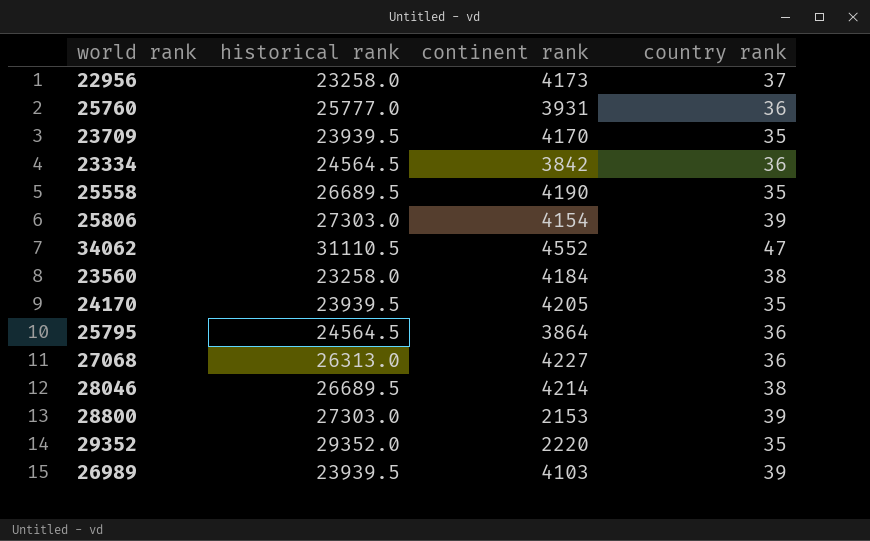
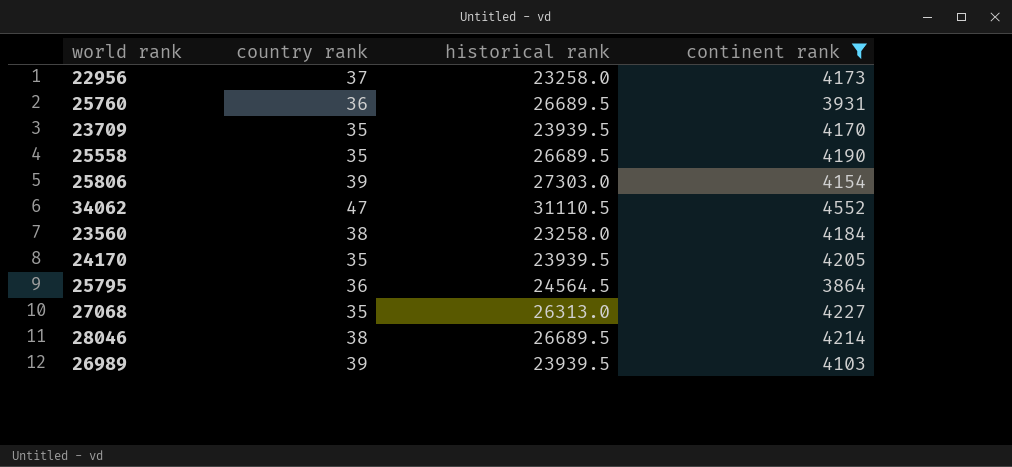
filter: none -> continent rank >= 3864
column country rank | position: 4 -> 2
25760 | historical rank: 25777.0 -> 26689.5
27068 | country rank: 36 -> 35

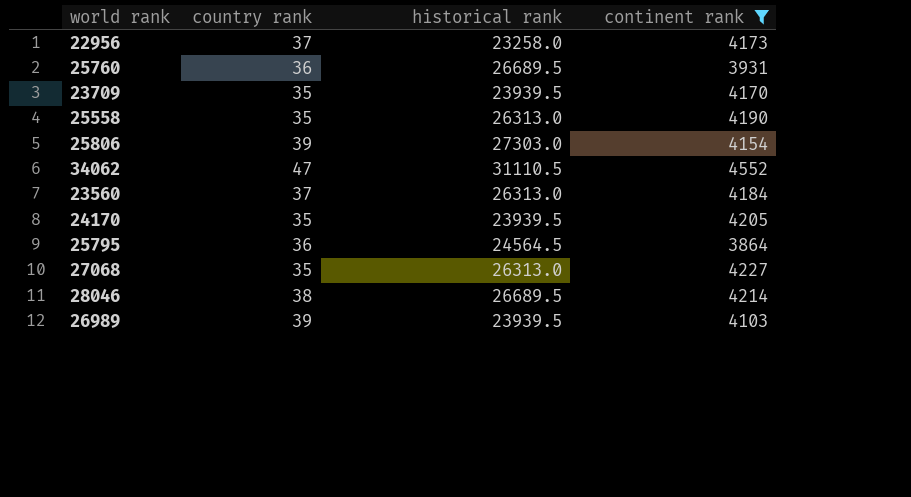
25558 | historical rank: 26689.5 -> 26313.0
23560 | country rank: 38 -> 37
23560 | historical rank: 23258.0 -> 26313.0

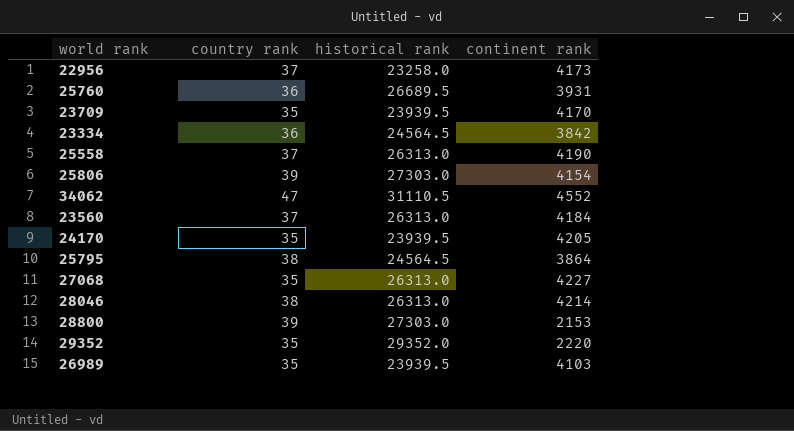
filter: continent rank >= 3864 -> none
25558 | country rank: 35 -> 37
25795 | country rank: 36 -> 38
28046 | historical rank: 26689.5 -> 26313.0
26989 | country rank: 39 -> 35

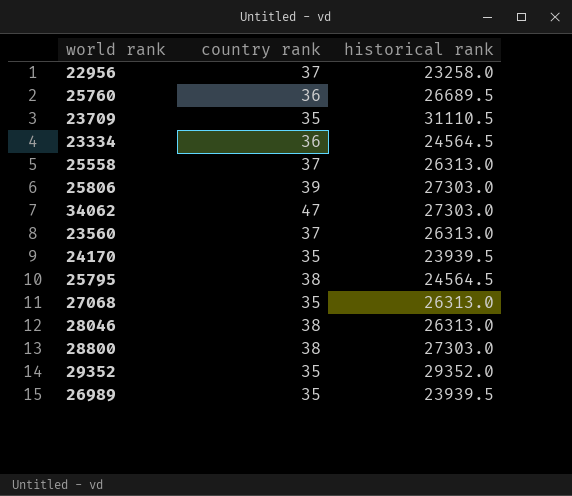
column continent rank | position: 4 -> none
23709 | historical rank: 23939.5 -> 31110.5
34062 | historical rank: 31110.5 -> 27303.0
28800 | country rank: 39 -> 38

